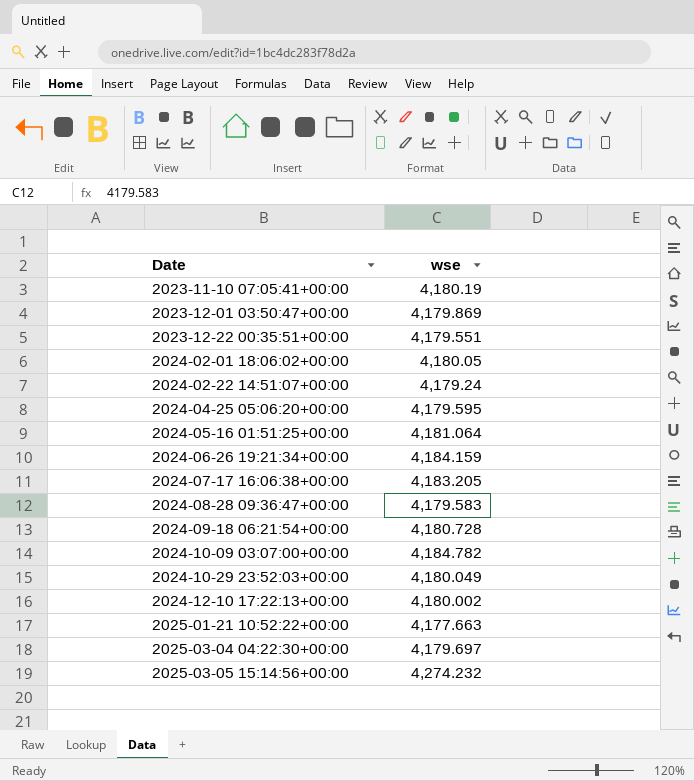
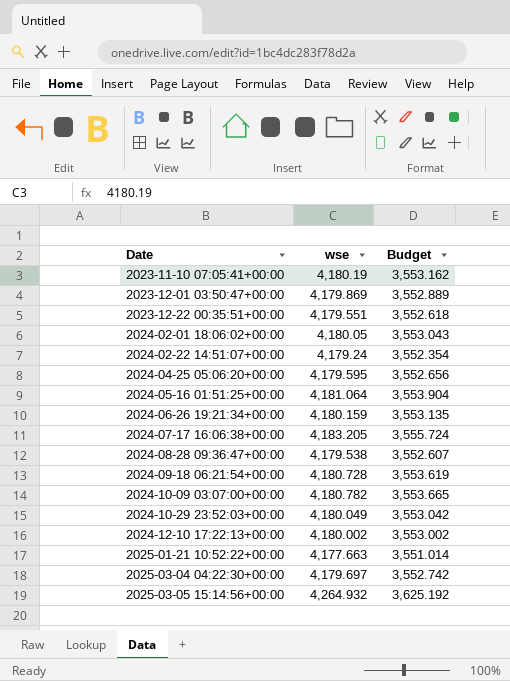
column Budget | formula: none -> [wse] * 0.85
2024-06-26 19:21:34+00:00 | wse: 4,184.159 -> 4,180.159
2024-08-28 09:36:47+00:00 | wse: 4,179.583 -> 4,179.538
2024-10-09 03:07:00+00:00 | wse: 4,184.782 -> 4,180.782
2025-03-05 15:14:56+00:00 | wse: 4,274.232 -> 4,264.932

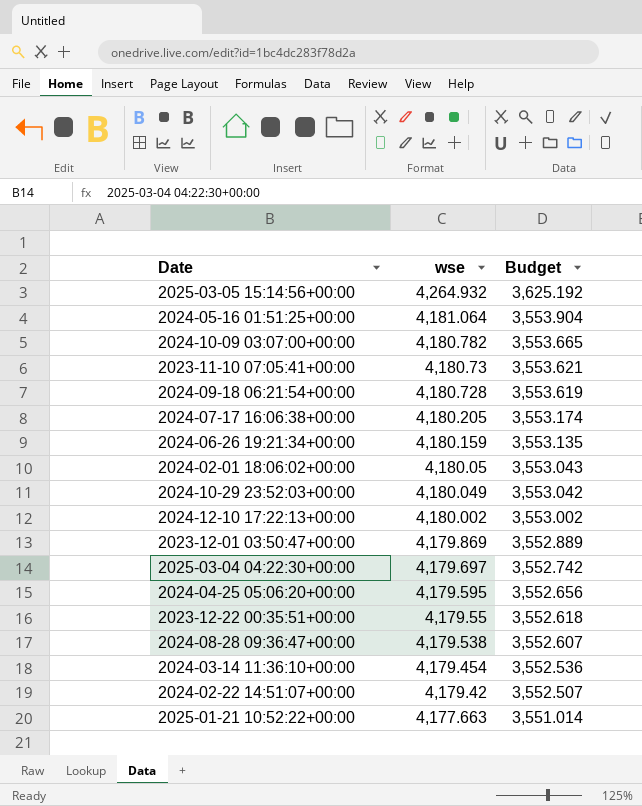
row order: Date ascending -> wse descending
2023-11-10 07:05:41+00:00 | wse: 4,180.19 -> 4,180.73
2023-11-10 07:05:41+00:00 | Budget: 3,553.162 -> 3,553.621
2024-07-17 16:06:38+00:00 | wse: 4,183.205 -> 4,180.205
2024-07-17 16:06:38+00:00 | Budget: 3,555.724 -> 3,553.174
2023-12-22 00:35:51+00:00 | wse: 4,179.551 -> 4,179.55
row 2024-03-14 11:36:10+00:00: none -> 4,179.454 | 3,552.536
2024-02-22 14:51:07+00:00 | wse: 4,179.24 -> 4,179.42
2024-02-22 14:51:07+00:00 | Budget: 3,552.354 -> 3,552.507

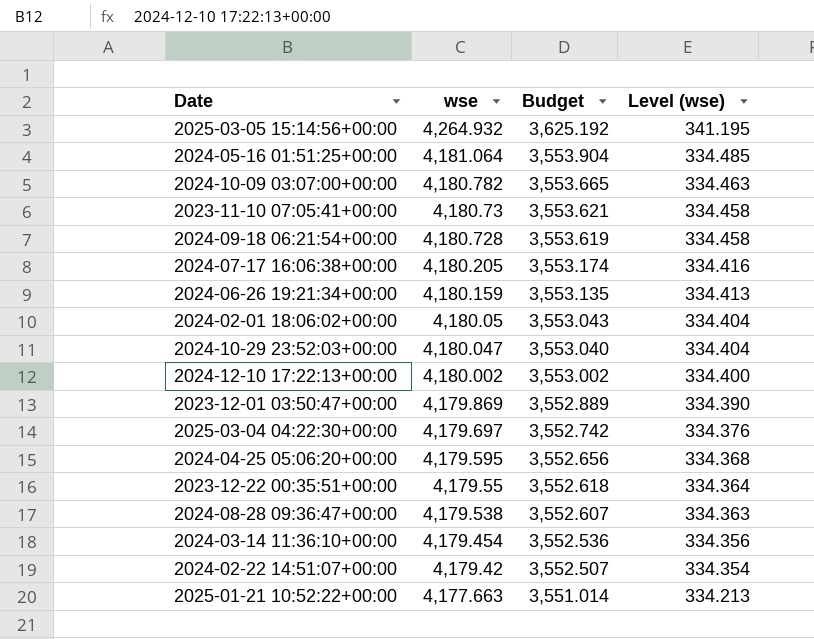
column Level (wse) | formula: none -> [wse] * 0.08
2024-10-29 23:52:03+00:00 | wse: 4,180.049 -> 4,180.047
2024-10-29 23:52:03+00:00 | Budget: 3,553.042 -> 3,553.040

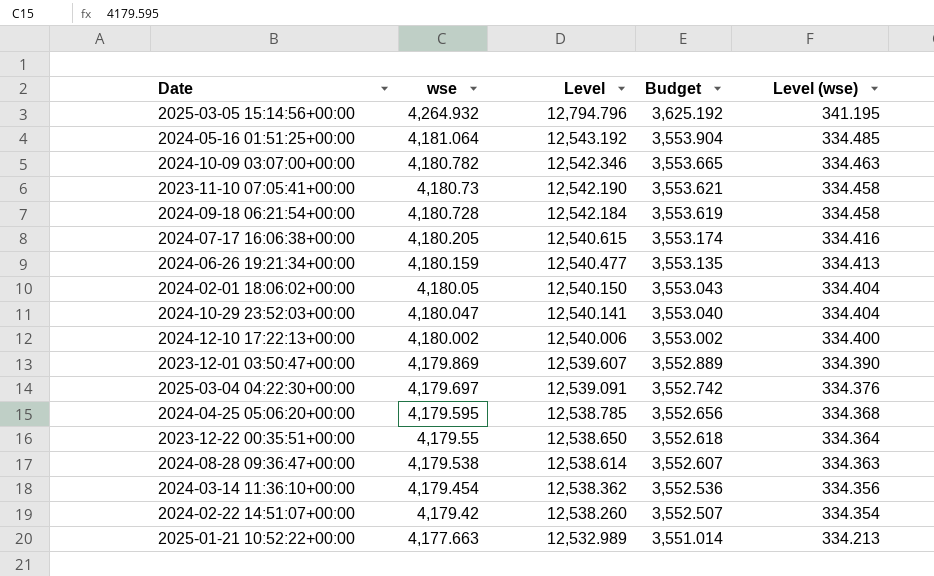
column Level | formula: none -> [wse] * 3

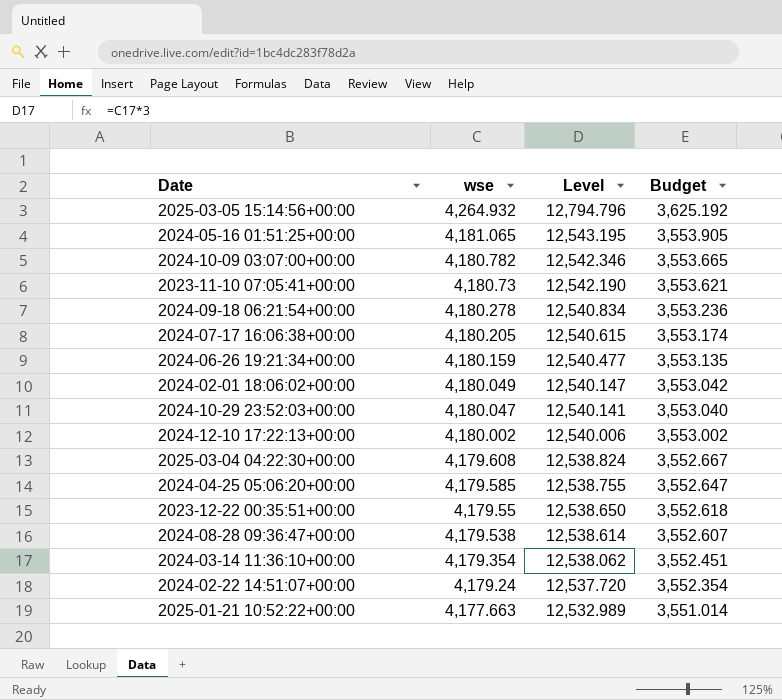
column Level (wse) | formula: [wse] * 0.08 -> none
row 2023-12-01 03:50:47+00:00: 4,179.869 | 12,539.607 | 3,552.889 | 334.390 -> none
2024-05-16 01:51:25+00:00 | wse: 4,181.064 -> 4,181.065
2024-05-16 01:51:25+00:00 | Level: 12,543.192 -> 12,543.195
2024-05-16 01:51:25+00:00 | Budget: 3,553.904 -> 3,553.905
2024-09-18 06:21:54+00:00 | wse: 4,180.728 -> 4,180.278
2024-09-18 06:21:54+00:00 | Level: 12,542.184 -> 12,540.834
2024-09-18 06:21:54+00:00 | Budget: 3,553.619 -> 3,553.236
2024-02-01 18:06:02+00:00 | wse: 4,180.05 -> 4,180.049
2024-02-01 18:06:02+00:00 | Level: 12,540.150 -> 12,540.147
2024-02-01 18:06:02+00:00 | Budget: 3,553.043 -> 3,553.042
2025-03-04 04:22:30+00:00 | wse: 4,179.697 -> 4,179.608
2025-03-04 04:22:30+00:00 | Level: 12,539.091 -> 12,538.824
2025-03-04 04:22:30+00:00 | Budget: 3,552.742 -> 3,552.667
2024-04-25 05:06:20+00:00 | wse: 4,179.595 -> 4,179.585
2024-04-25 05:06:20+00:00 | Level: 12,538.785 -> 12,538.755
2024-04-25 05:06:20+00:00 | Budget: 3,552.656 -> 3,552.647
2024-03-14 11:36:10+00:00 | wse: 4,179.454 -> 4,179.354
2024-03-14 11:36:10+00:00 | Level: 12,538.362 -> 12,538.062
2024-03-14 11:36:10+00:00 | Budget: 3,552.536 -> 3,552.451
2024-02-22 14:51:07+00:00 | wse: 4,179.42 -> 4,179.24
2024-02-22 14:51:07+00:00 | Level: 12,538.260 -> 12,537.720
2024-02-22 14:51:07+00:00 | Budget: 3,552.507 -> 3,552.354

